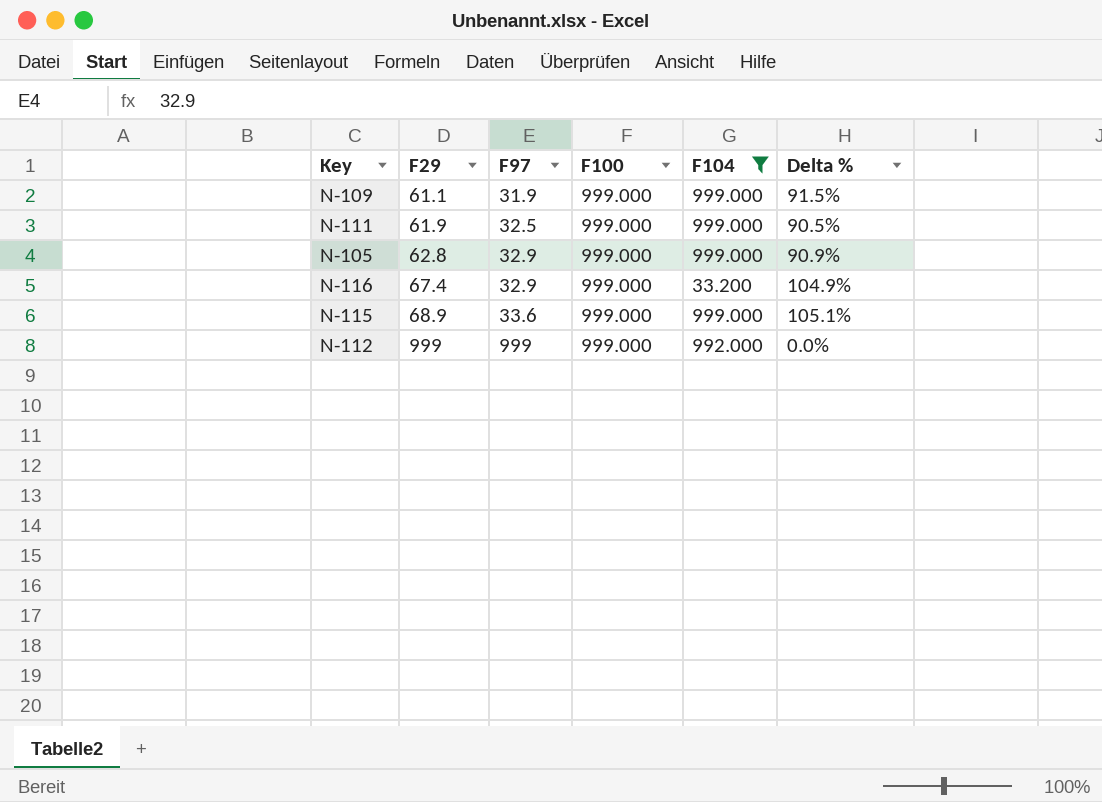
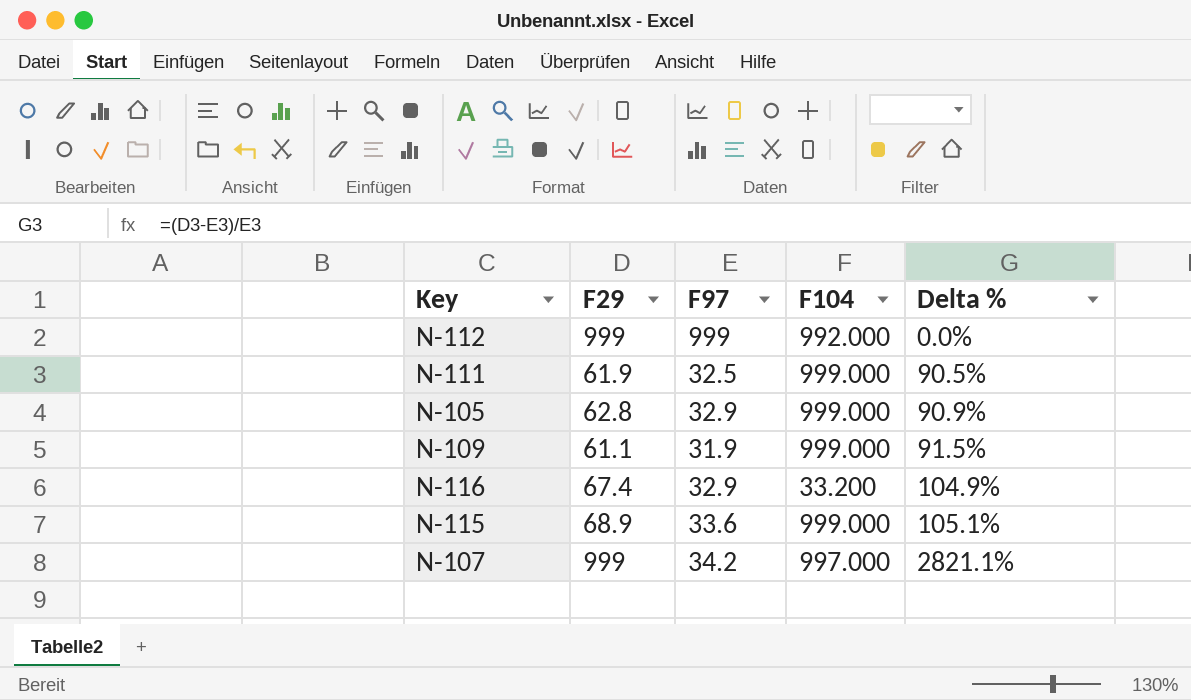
filter: F104 != 997.000 -> none
row order: F29 ascending -> Delta % ascending
column F100 | position: 4 -> none

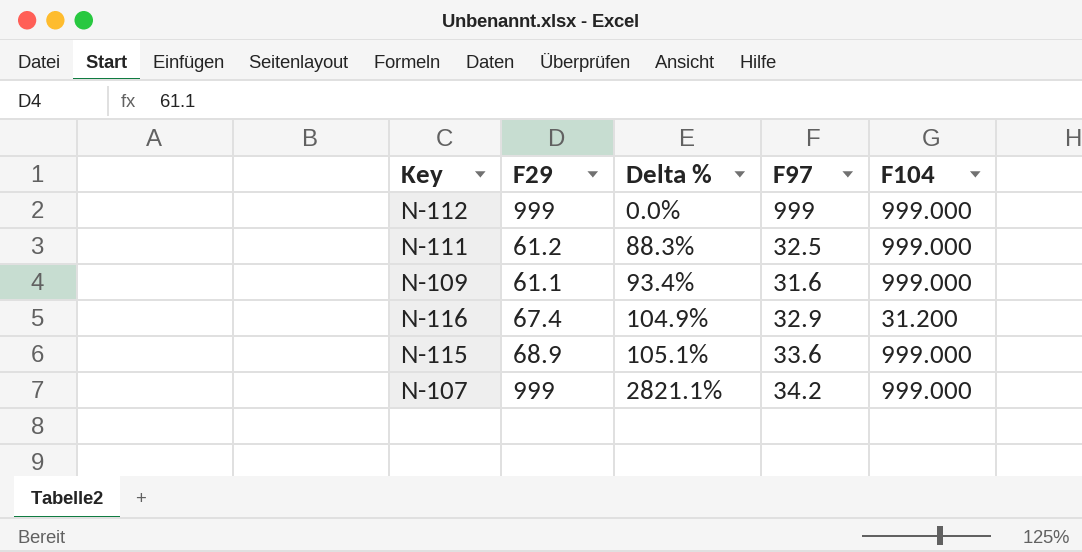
column Delta % | position: 5 -> 3
row N-105: 62.8 | 32.9 | 999.000 | 90.9% -> none
N-112 | F104: 992.000 -> 999.000
N-111 | F29: 61.9 -> 61.2
N-111 | Delta %: 90.5% -> 88.3%
N-109 | Delta %: 91.5% -> 93.4%
N-109 | F97: 31.9 -> 31.6
N-116 | F104: 33.200 -> 31.200
N-107 | F104: 997.000 -> 999.000

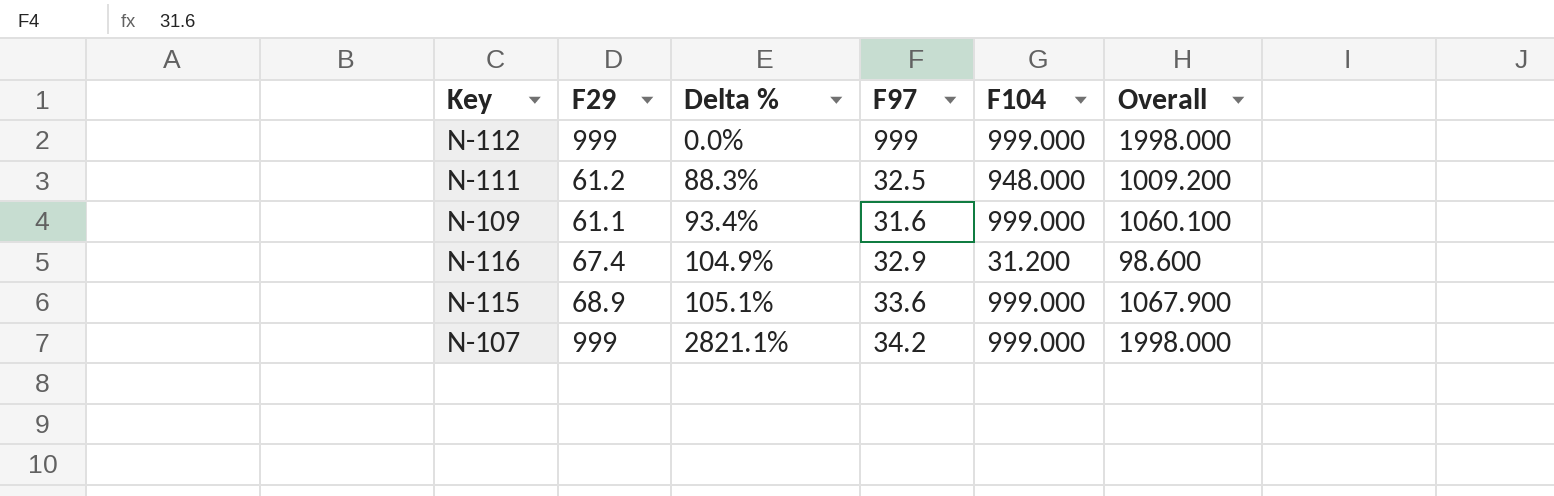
column Overall | formula: none -> [F29] + [F104]
N-111 | F104: 999.000 -> 948.000

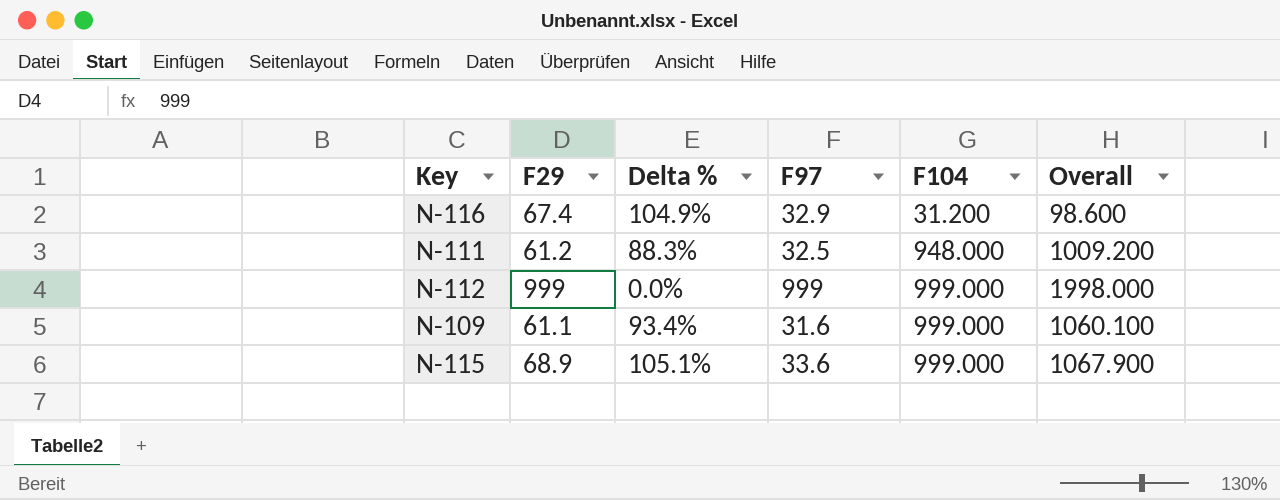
row order: Delta % ascending -> F104 ascending
row N-107: 999 | 2821.1% | 34.2 | 999.000 | 1998.000 -> none

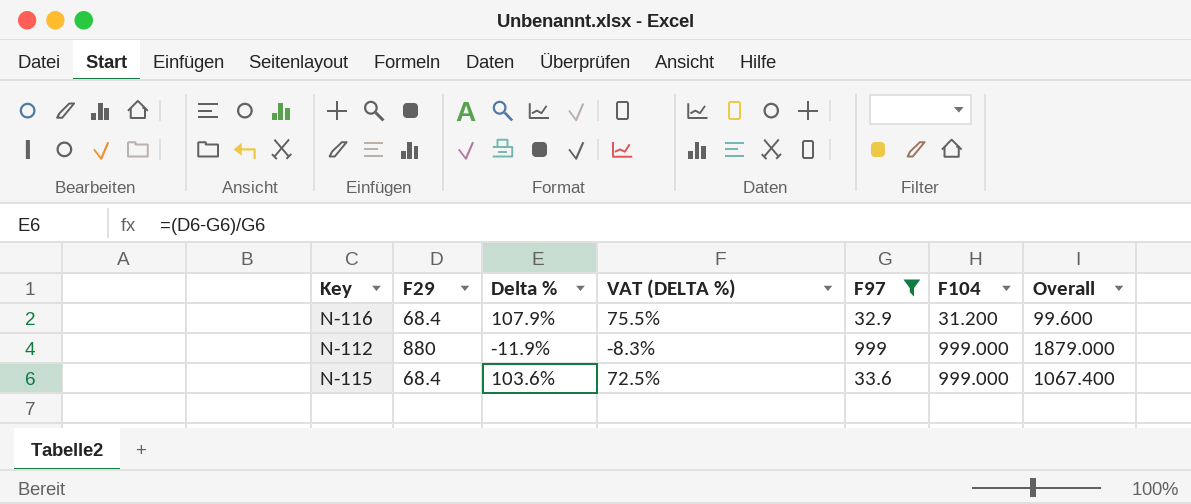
filter: none -> F97 >= 32.9
column VAT (DELTA %) | formula: none -> [Delta %] * 0.7
N-116 | F29: 67.4 -> 68.4
N-116 | Delta %: 104.9% -> 107.9%
N-116 | Overall: 98.600 -> 99.600
N-112 | F29: 999 -> 880
N-112 | Delta %: 0.0% -> -11.9%
N-112 | Overall: 1998.000 -> 1879.000
N-115 | F29: 68.9 -> 68.4
N-115 | Delta %: 105.1% -> 103.6%
N-115 | Overall: 1067.900 -> 1067.400

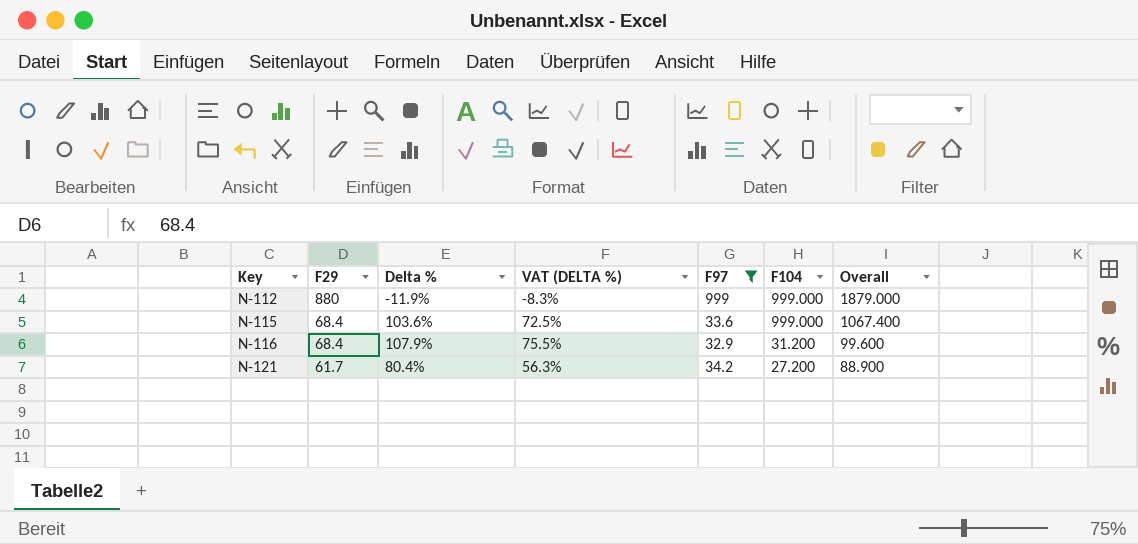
row order: F104 ascending -> Key ascending
row N-121: none -> 61.7 | 80.4% | 56.3% | 34.2 | 27.200 | 88.900

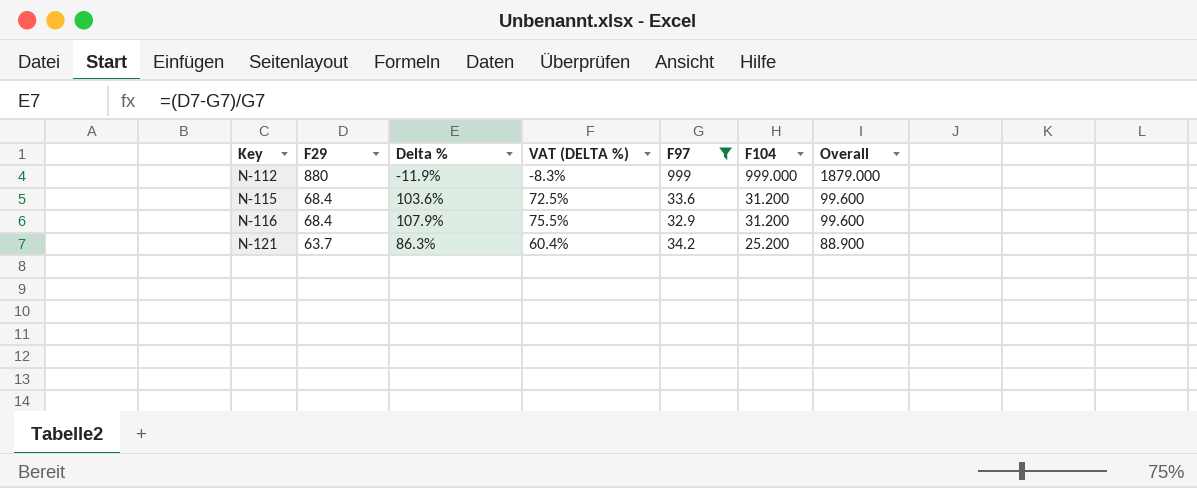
N-115 | F104: 999.000 -> 31.200
N-115 | Overall: 1067.400 -> 99.600
N-121 | F29: 61.7 -> 63.7
N-121 | Delta %: 80.4% -> 86.3%
N-121 | VAT (DELTA %): 56.3% -> 60.4%
N-121 | F104: 27.200 -> 25.200

